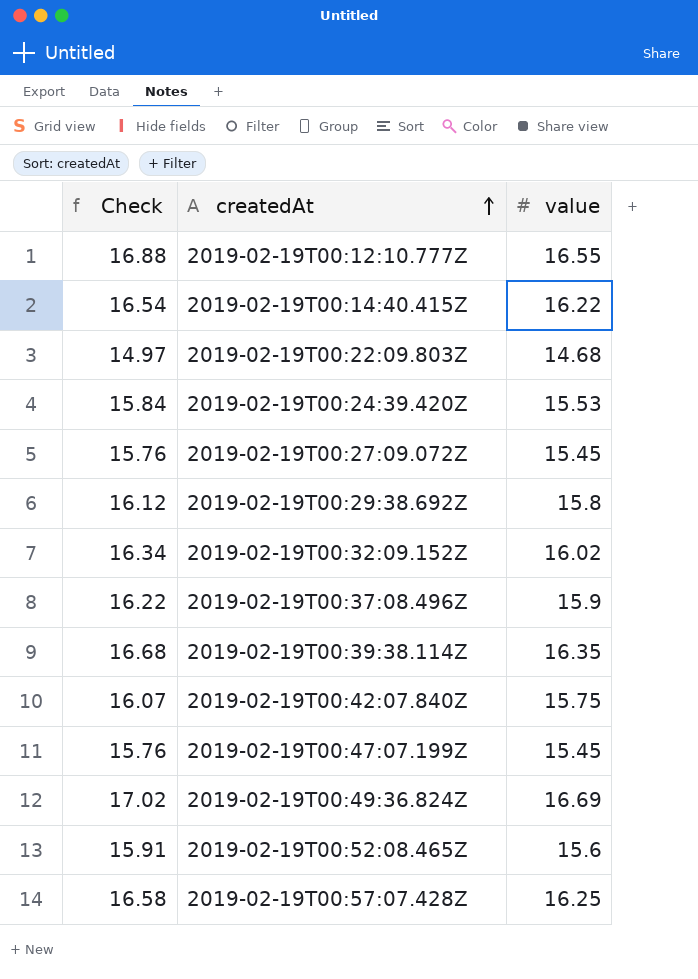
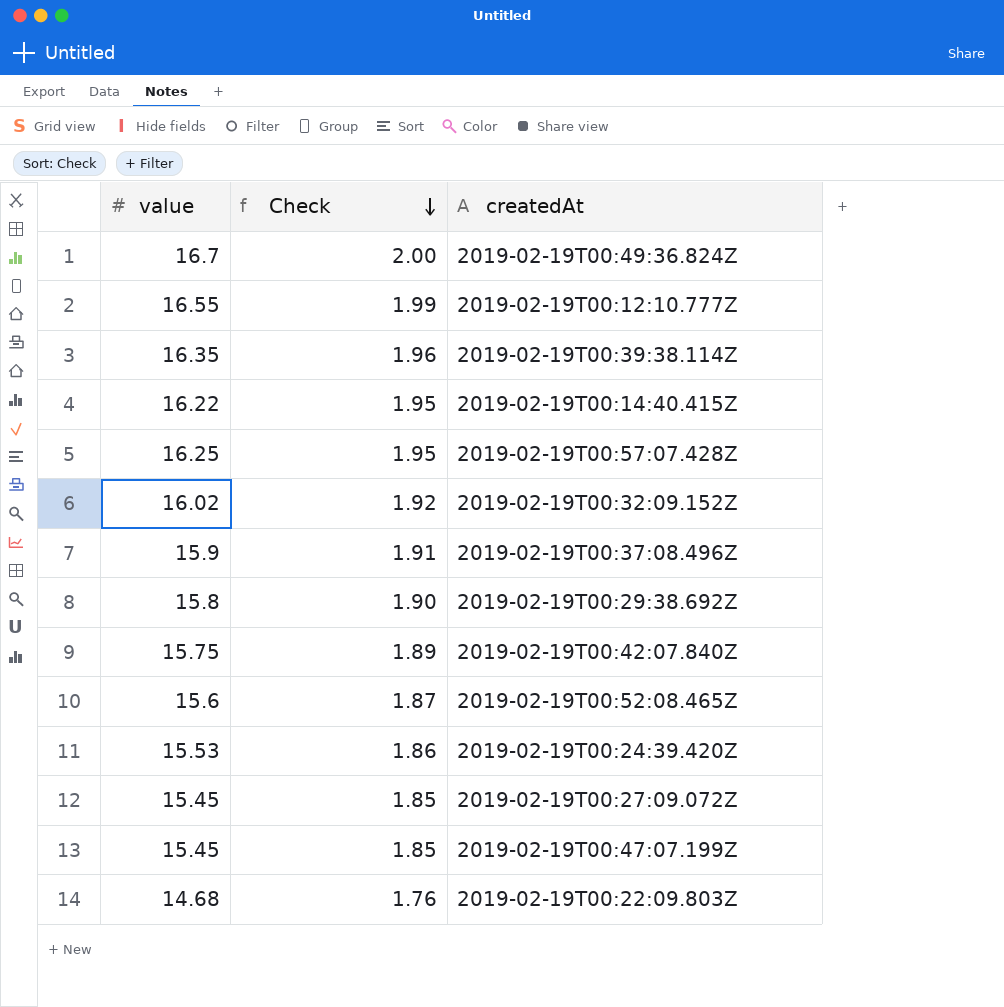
row order: createdAt ascending -> Check descending
column value | position: 3 -> 1
column Check | formula: [value] * 1.02 -> [value] * 0.12
2019-02-19T00:49:36.824Z | value: 16.69 -> 16.7

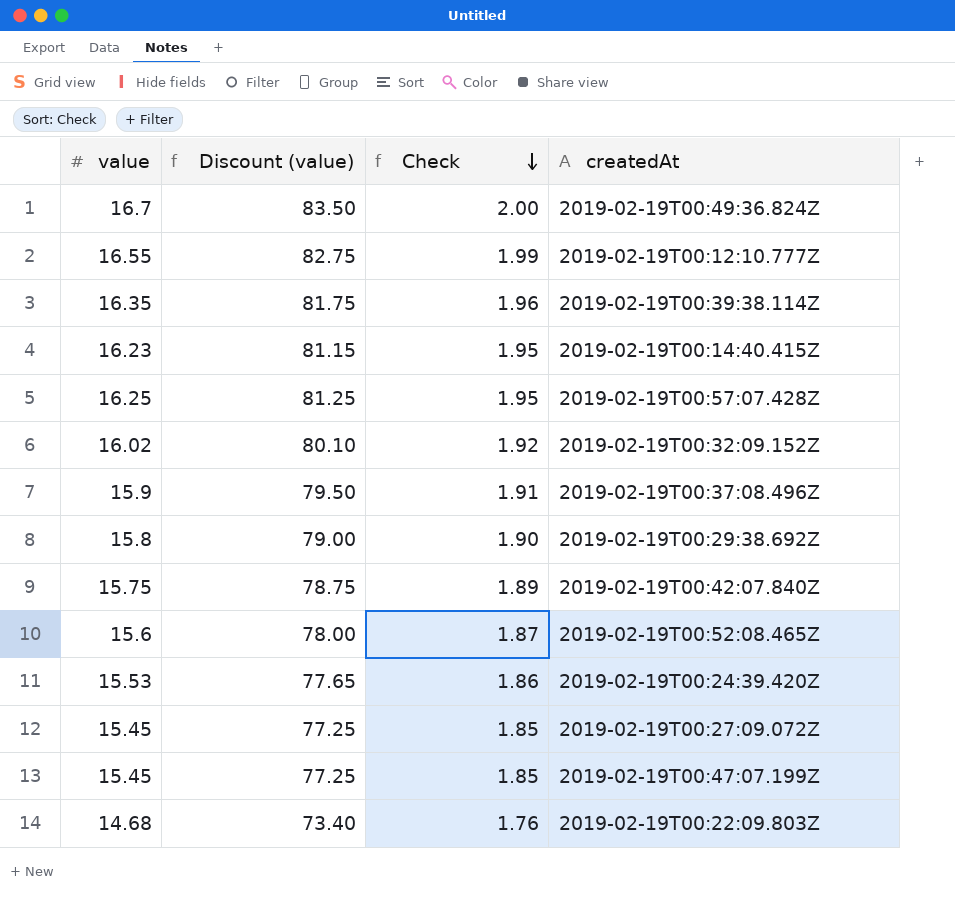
column Discount (value) | formula: none -> [value] * 5
2019-02-19T00:14:40.415Z | value: 16.22 -> 16.23

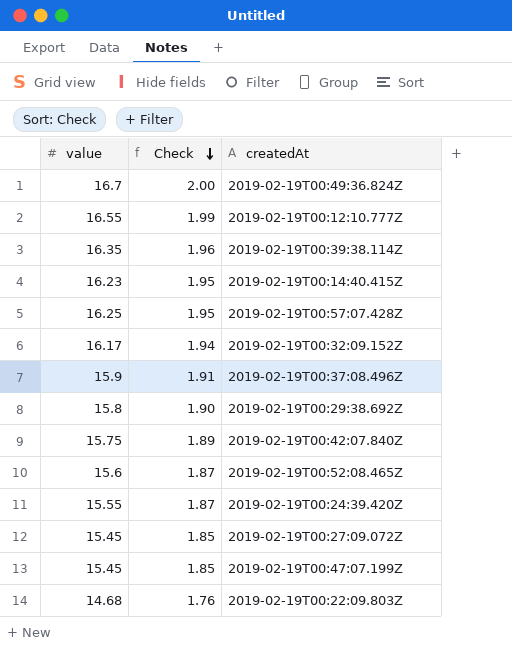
column Discount (value) | formula: [value] * 5 -> none
2019-02-19T00:32:09.152Z | value: 16.02 -> 16.17
2019-02-19T00:32:09.152Z | Check: 1.92 -> 1.94
2019-02-19T00:24:39.420Z | value: 15.53 -> 15.55
2019-02-19T00:24:39.420Z | Check: 1.86 -> 1.87

